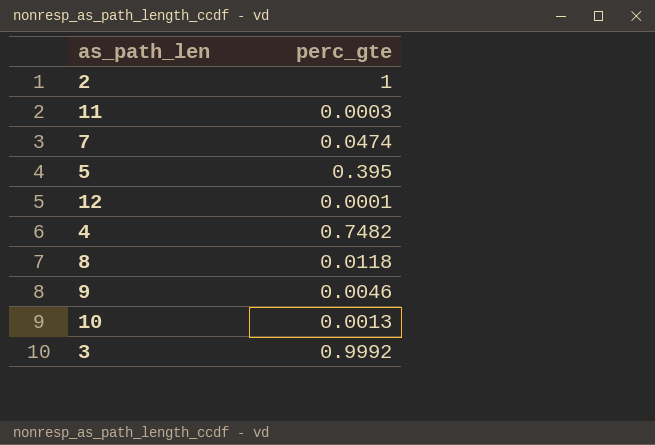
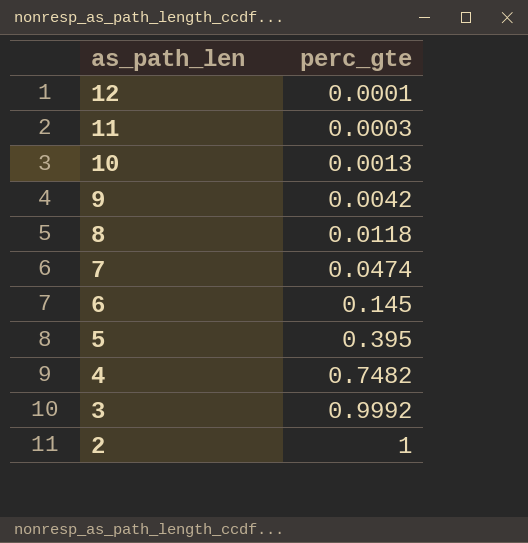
row order: none -> as_path_len descending
9 | perc_gte: 0.0046 -> 0.0042
row 6: none -> 0.145

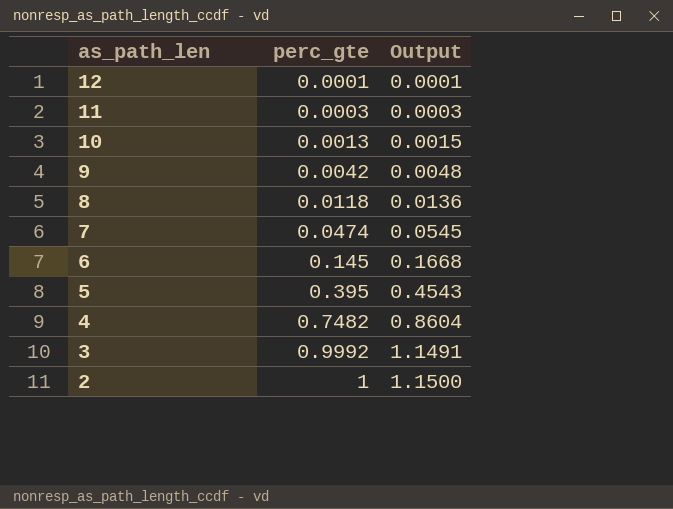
column Output | formula: none -> [perc_gte] * 1.15

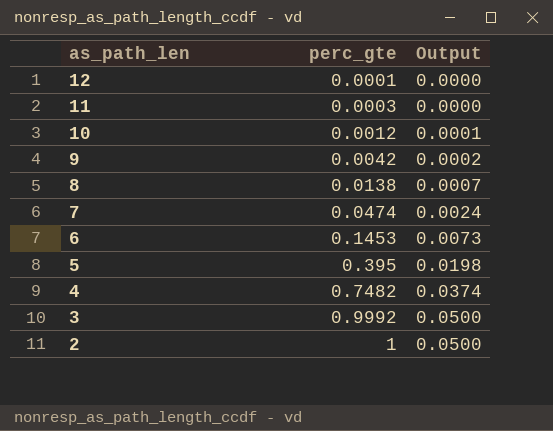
column Output | formula: [perc_gte] * 1.15 -> [perc_gte] * 0.05
10 | perc_gte: 0.0013 -> 0.0012
8 | perc_gte: 0.0118 -> 0.0138
6 | perc_gte: 0.145 -> 0.1453

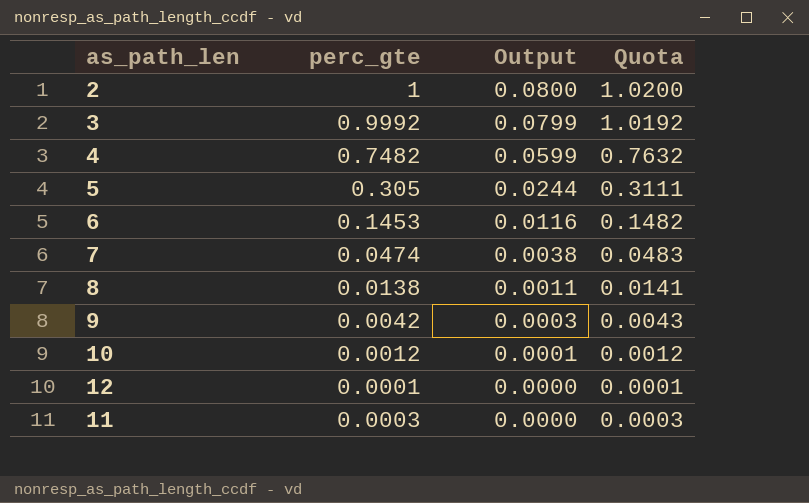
row order: as_path_len descending -> Output descending
column Output | formula: [perc_gte] * 0.05 -> [perc_gte] * 0.08
column Quota | formula: none -> [perc_gte] * 1.02
5 | perc_gte: 0.395 -> 0.305

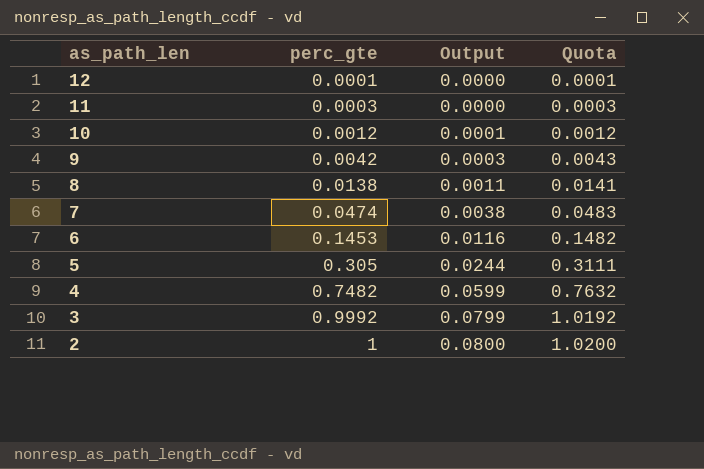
row order: Output descending -> as_path_len descending

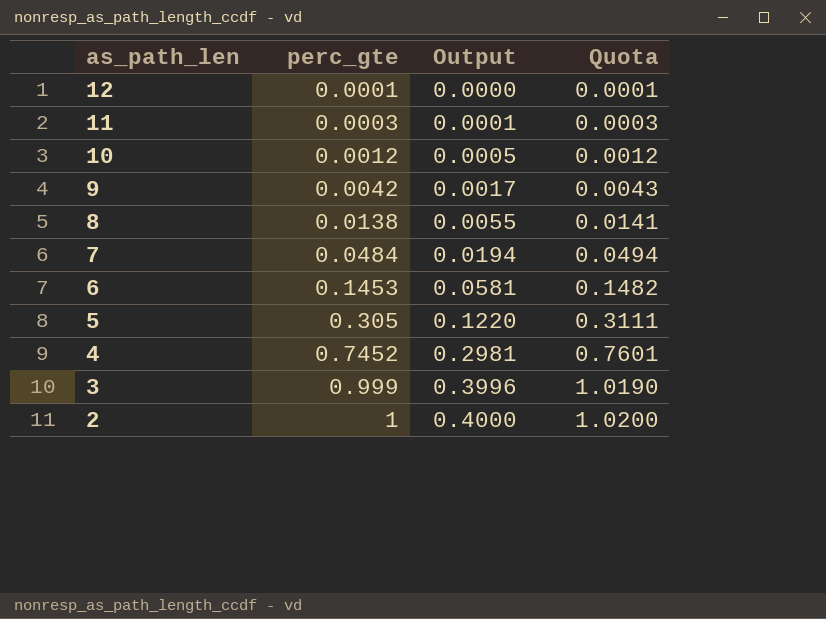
column Output | formula: [perc_gte] * 0.08 -> [perc_gte] * 0.4
7 | perc_gte: 0.0474 -> 0.0484
7 | Quota: 0.0483 -> 0.0494
4 | perc_gte: 0.7482 -> 0.7452
4 | Quota: 0.7632 -> 0.7601
3 | perc_gte: 0.9992 -> 0.999
3 | Quota: 1.0192 -> 1.0190

